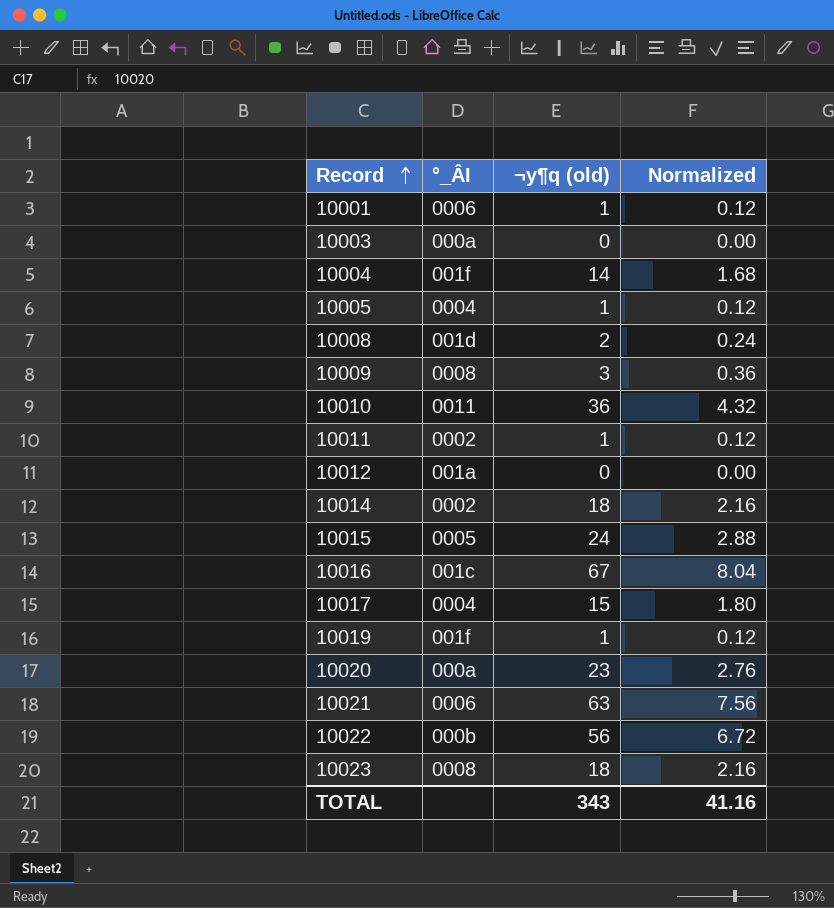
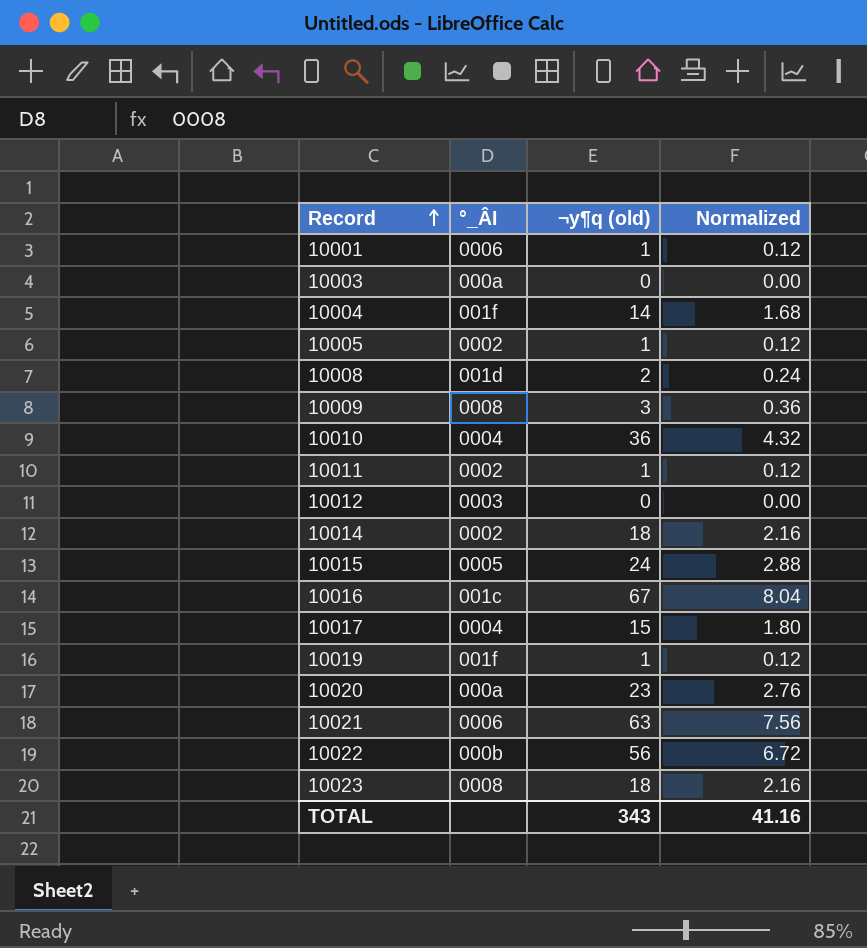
10005 | °_ÂI: 0004 -> 0002
10010 | °_ÂI: 0011 -> 0004
10012 | °_ÂI: 001a -> 0003

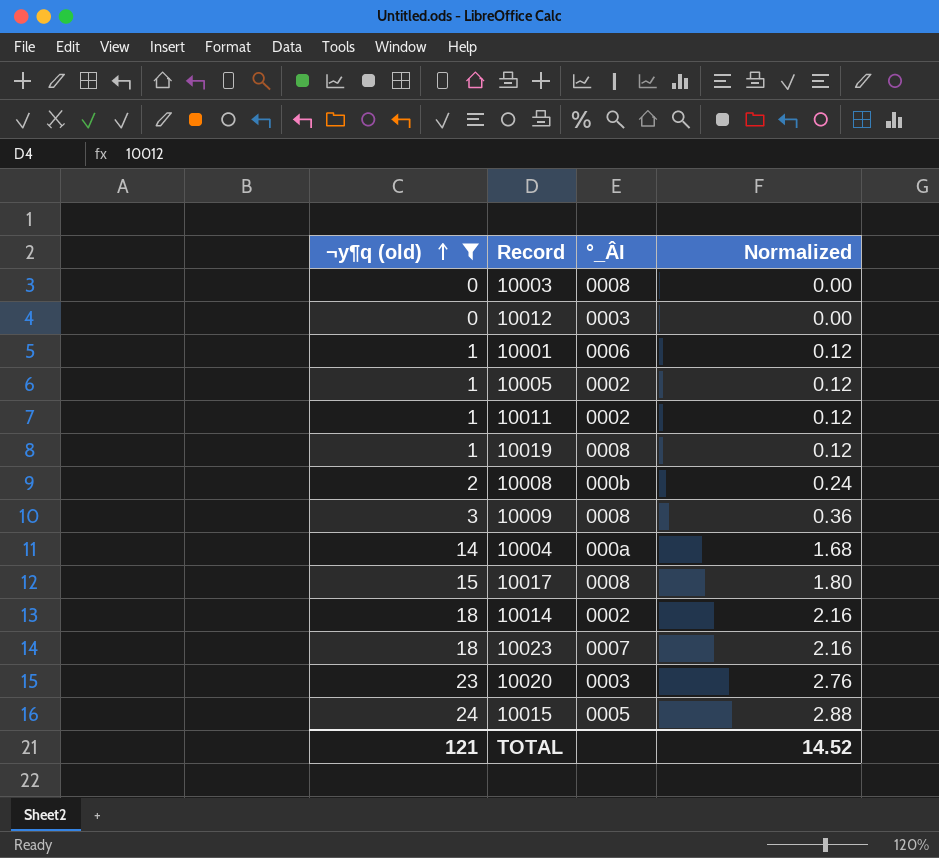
filter: none -> ¬y¶q (old) <= 24
row order: Record ascending -> ¬y¶q (old) ascending
column ¬y¶q (old) | position: 3 -> 1
10003 | °_ÂI: 000a -> 0008
10019 | °_ÂI: 001f -> 0008
10008 | °_ÂI: 001d -> 000b
10004 | °_ÂI: 001f -> 000a
10017 | °_ÂI: 0004 -> 0008
10023 | °_ÂI: 0008 -> 0007
10020 | °_ÂI: 000a -> 0003
TOTAL | ¬y¶q (old): 343 -> 121
TOTAL | Normalized: 41.16 -> 14.52

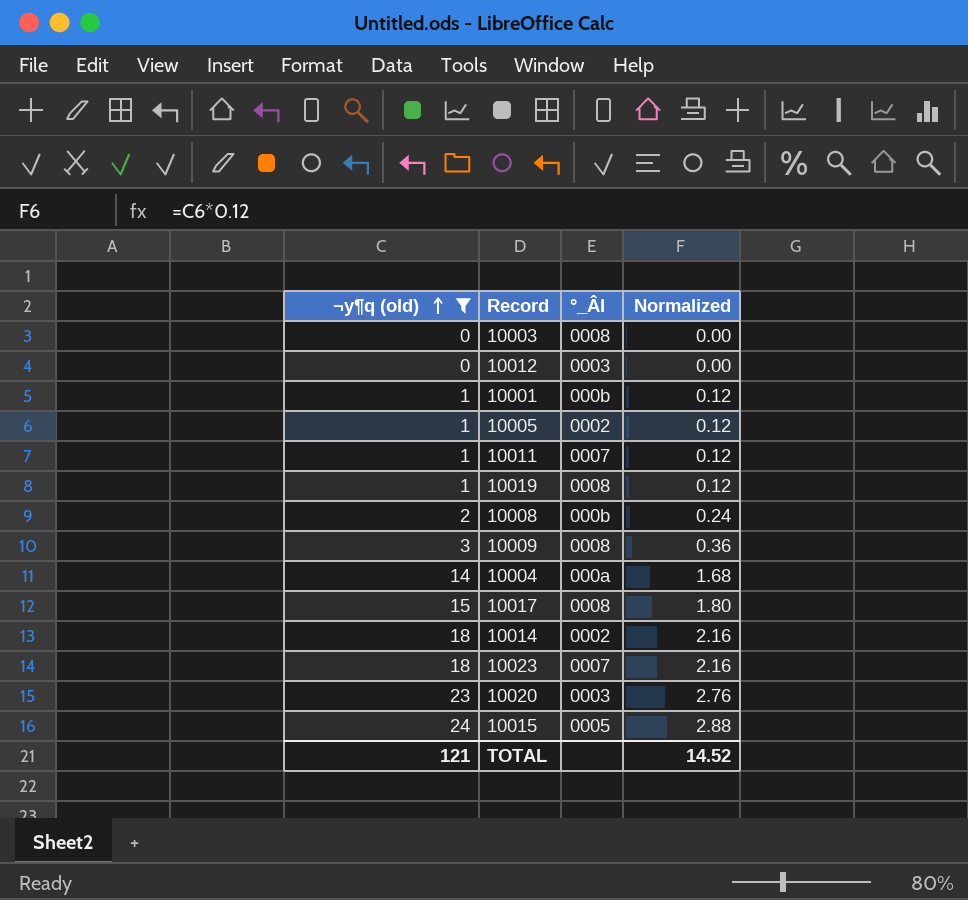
10001 | °_ÂI: 0006 -> 000b
10011 | °_ÂI: 0002 -> 0007

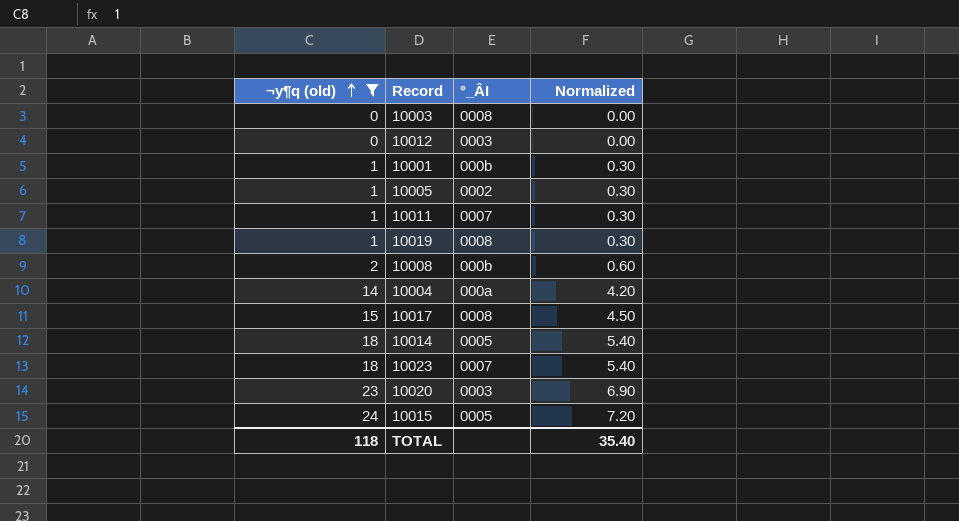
column Normalized | formula: [¬y¶q (old)] * 0.12 -> [¬y¶q (old)] * 0.3
row 10009: 3 | 0008 | 0.36 -> none
10014 | °_ÂI: 0002 -> 0005
TOTAL | ¬y¶q (old): 121 -> 118
TOTAL | Normalized: 14.52 -> 35.40

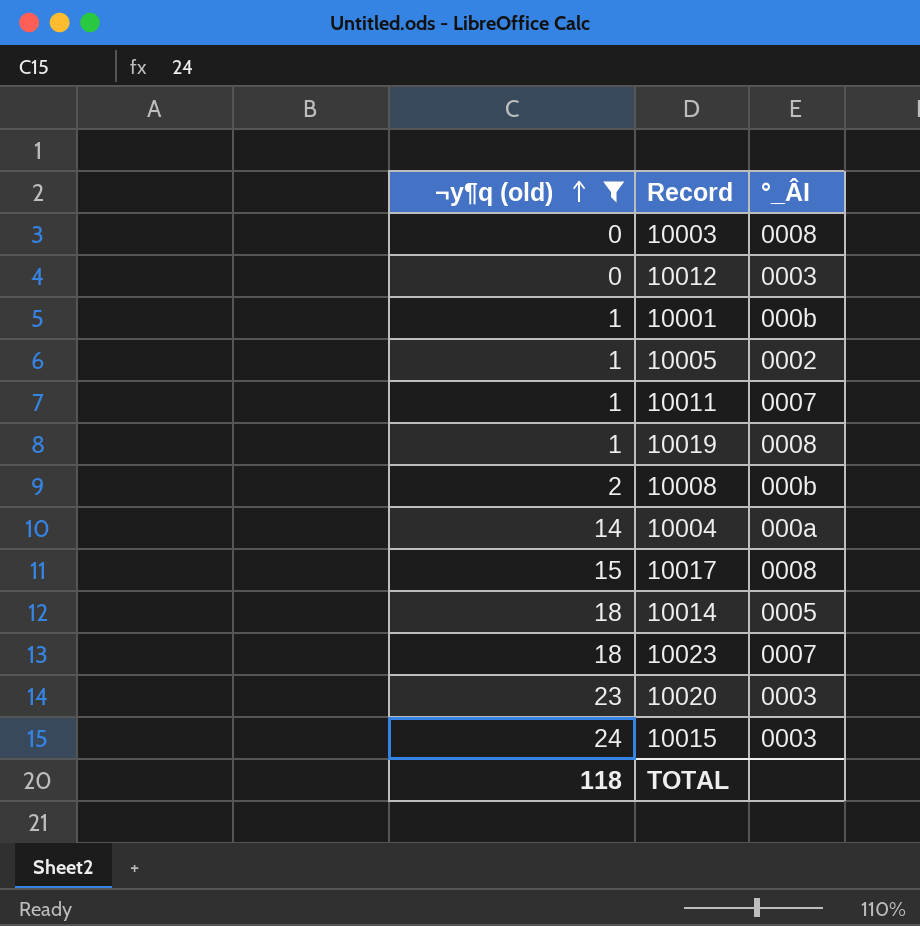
column Normalized | formula: [¬y¶q (old)] * 0.3 -> none
10015 | °_ÂI: 0005 -> 0003

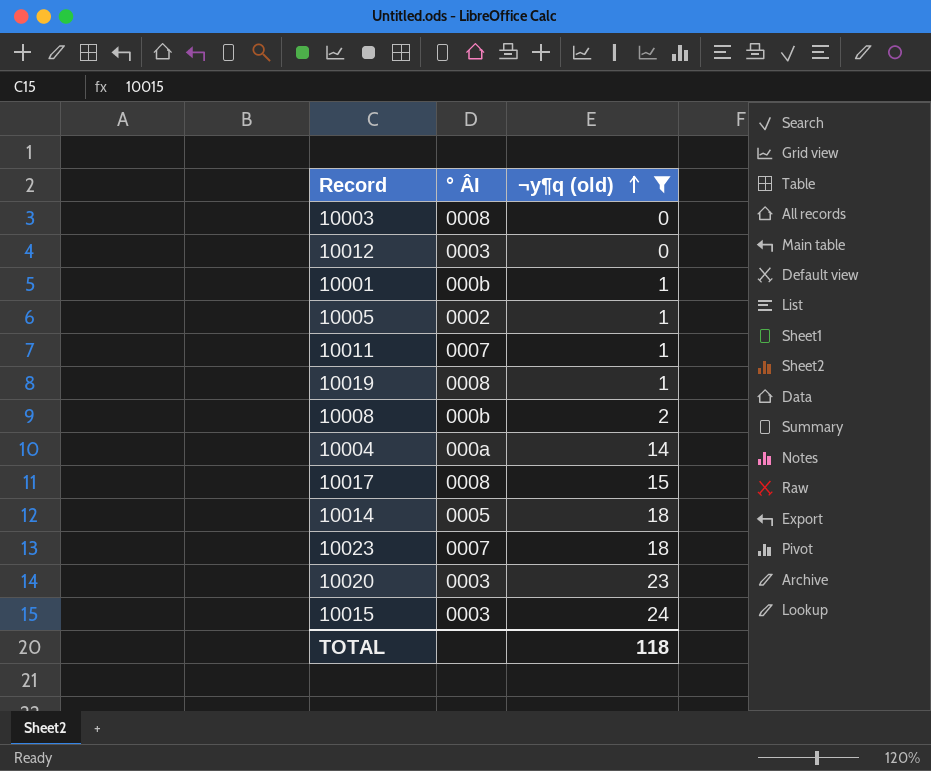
column name: °_ÂI -> ° ÂI
column ¬y¶q (old) | position: 1 -> 3

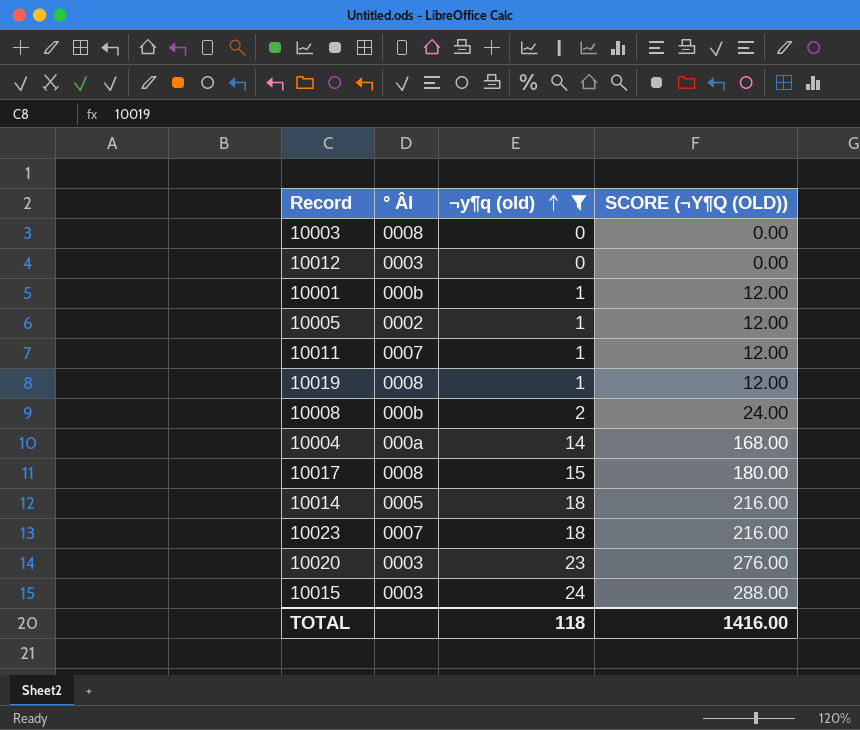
column SCORE (¬Y¶Q (OLD)) | formula: none -> [¬y¶q (old)] * 12

